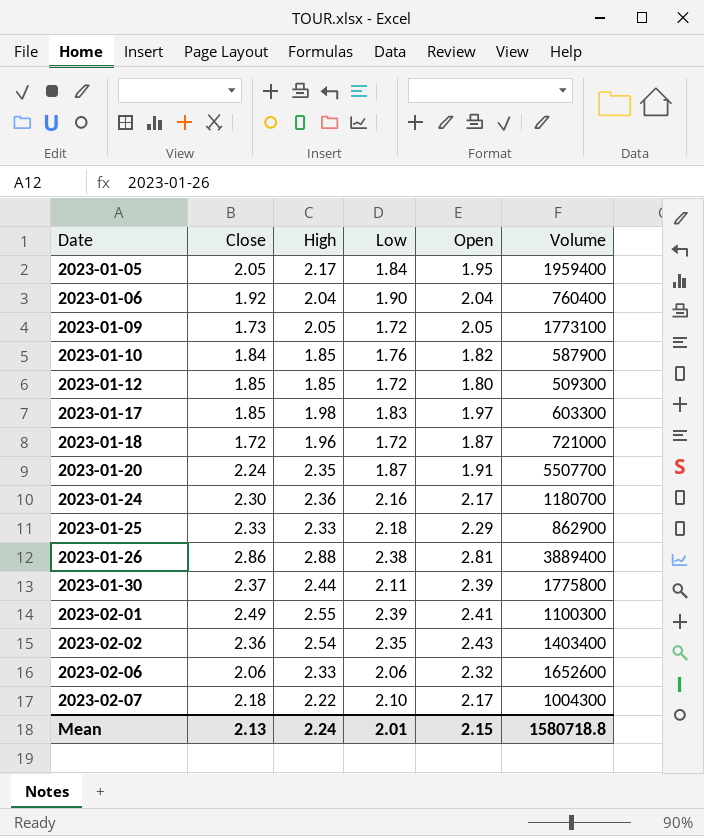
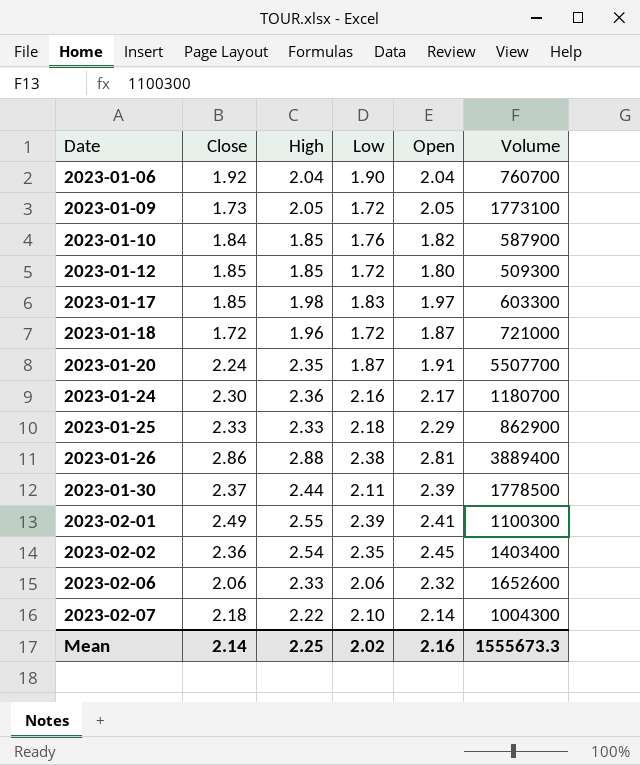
row 2023-01-05: 2.05 | 2.17 | 1.84 | 1.95 | 1959400 -> none
2023-01-06 | Volume: 760400 -> 760700
2023-01-30 | Volume: 1775800 -> 1778500
2023-02-02 | Open: 2.43 -> 2.45
2023-02-07 | Open: 2.17 -> 2.14
Mean | Close: 2.13 -> 2.14
Mean | High: 2.24 -> 2.25
Mean | Low: 2.01 -> 2.02
Mean | Open: 2.15 -> 2.16
Mean | Volume: 1580718.8 -> 1555673.3

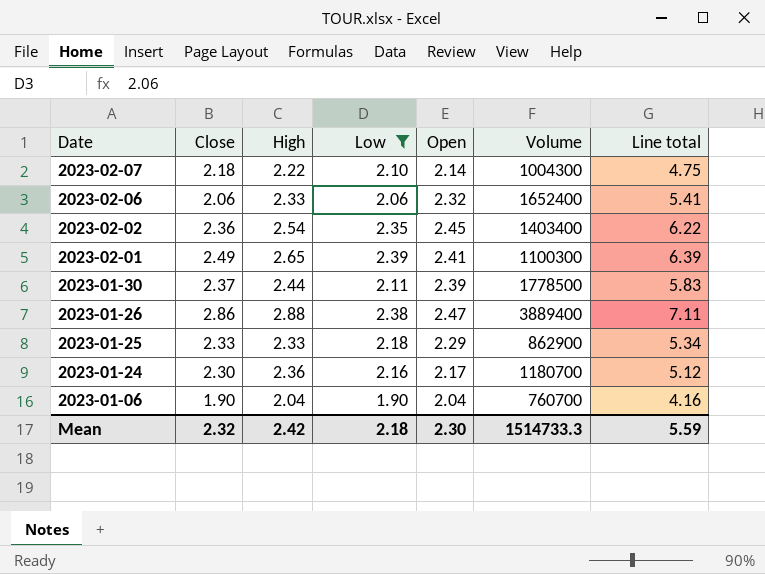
filter: none -> Low >= 1.90
row order: Date ascending -> Date descending
column Line total | formula: none -> [High] * [Open]
2023-02-06 | Volume: 1652600 -> 1652400
2023-02-01 | High: 2.55 -> 2.65
2023-01-26 | Open: 2.81 -> 2.47
2023-01-06 | Close: 1.92 -> 1.90
Mean | Close: 2.14 -> 2.32
Mean | High: 2.25 -> 2.42
Mean | Low: 2.02 -> 2.18
Mean | Open: 2.16 -> 2.30
Mean | Volume: 1555673.3 -> 1514733.3

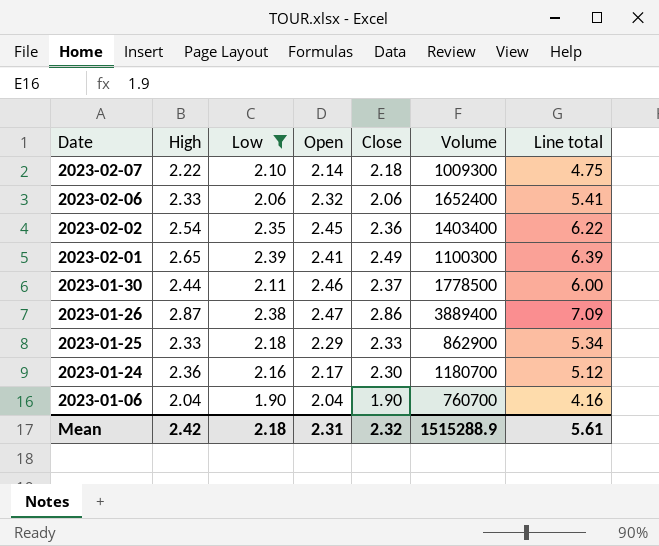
column Close | position: 2 -> 5
2023-02-07 | Volume: 1004300 -> 1009300
2023-01-30 | Open: 2.39 -> 2.46
2023-01-30 | Line total: 5.83 -> 6.00
2023-01-26 | High: 2.88 -> 2.87
2023-01-26 | Line total: 7.11 -> 7.09
Mean | Open: 2.30 -> 2.31
Mean | Volume: 1514733.3 -> 1515288.9
Mean | Line total: 5.59 -> 5.61

